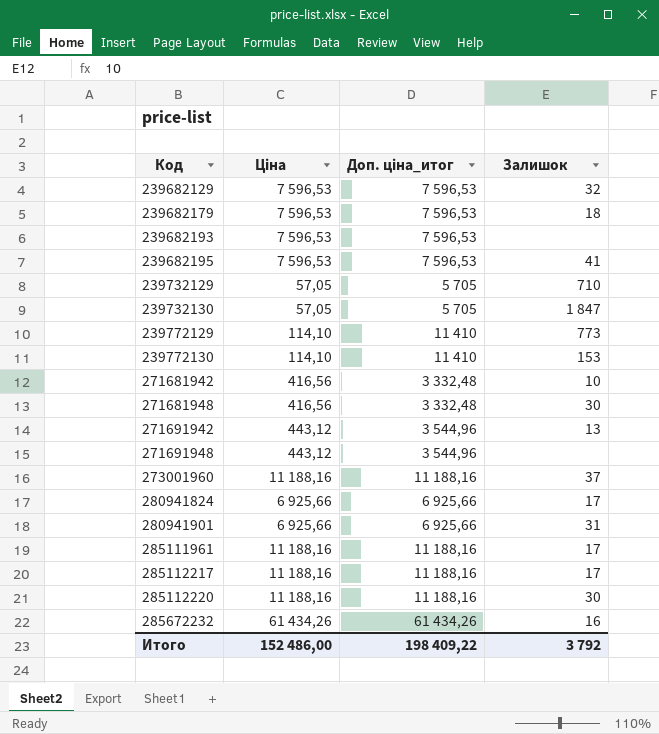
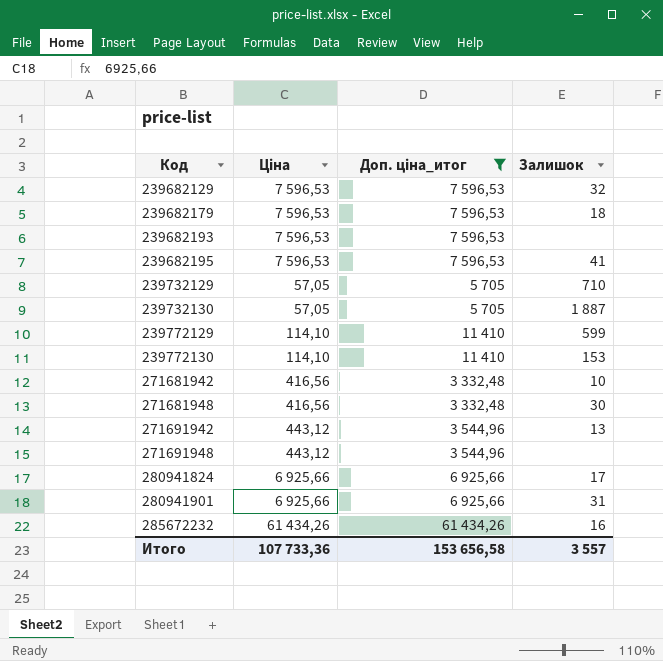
filter: none -> Доп. ціна_итог != 11 188,16
239732130 | Залишок: 1 847 -> 1 887
239772129 | Залишок: 773 -> 599
Итого | Ціна: 152 486,00 -> 107 733,36
Итого | Доп. ціна_итог: 198 409,22 -> 153 656,58
Итого | Залишок: 3 792 -> 3 557

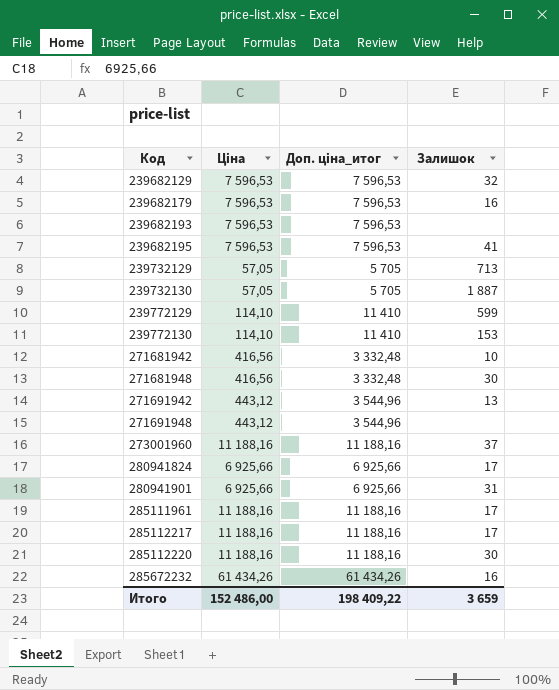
filter: Доп. ціна_итог != 11 188,16 -> none
239682179 | Залишок: 18 -> 16
239732129 | Залишок: 710 -> 713
Итого | Ціна: 107 733,36 -> 152 486,00
Итого | Доп. ціна_итог: 153 656,58 -> 198 409,22
Итого | Залишок: 3 557 -> 3 659

